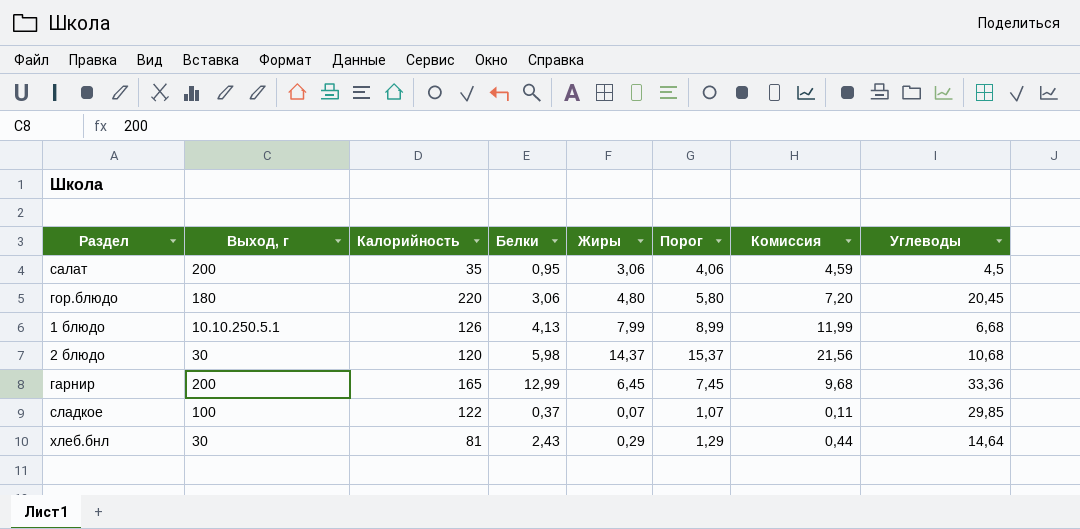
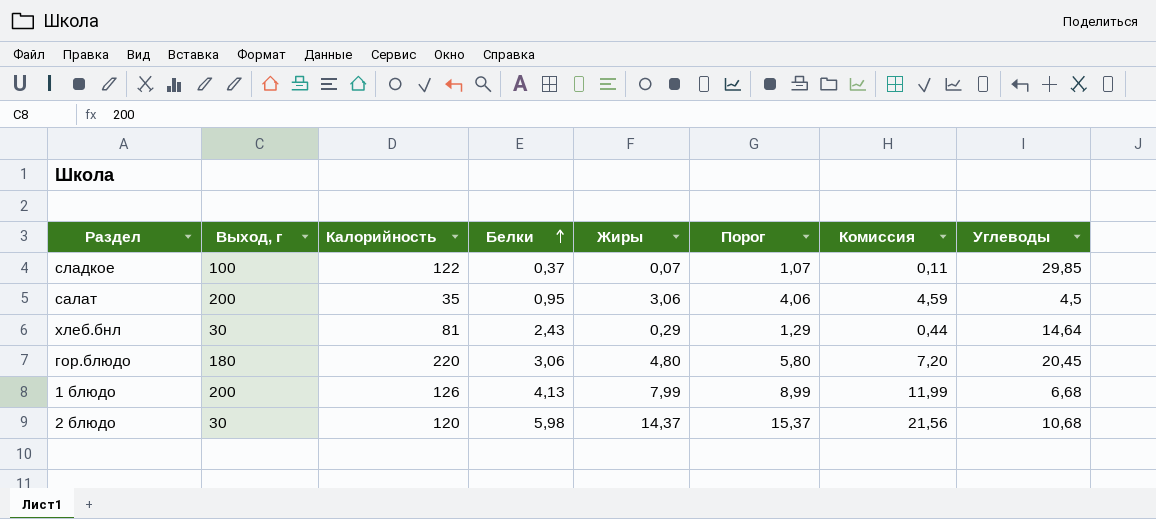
row order: none -> Белки ascending
row гарнир: 200 | 165 | 12,99 | 6,45 | 7,45 | 9,68 | 33,36 -> none
1 блюдо | Выход, г: 10.10.250.5.1 -> 200

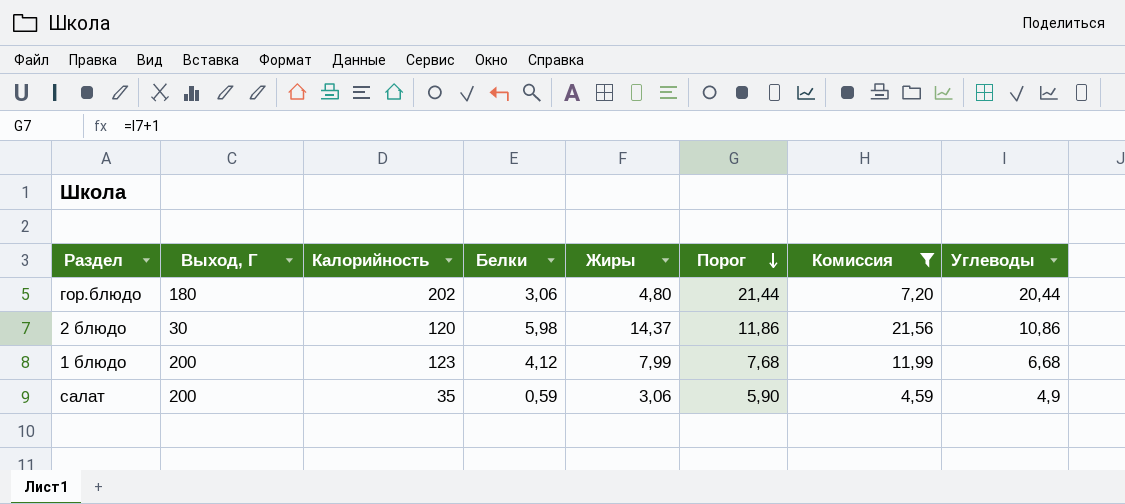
filter: none -> Комиссия >= 4,59
row order: Белки ascending -> Порог descending
column name: Выход, г -> Выход, Г
column Порог | formula: [Жиры] + 1 -> [Углеводы] + 1
гор.блюдо | Калорийность: 220 -> 202
гор.блюдо | Углеводы: 20,45 -> 20,44
2 блюдо | Углеводы: 10,68 -> 10,86
1 блюдо | Калорийность: 126 -> 123
1 блюдо | Белки: 4,13 -> 4,12
салат | Белки: 0,95 -> 0,59
салат | Углеводы: 4,5 -> 4,9

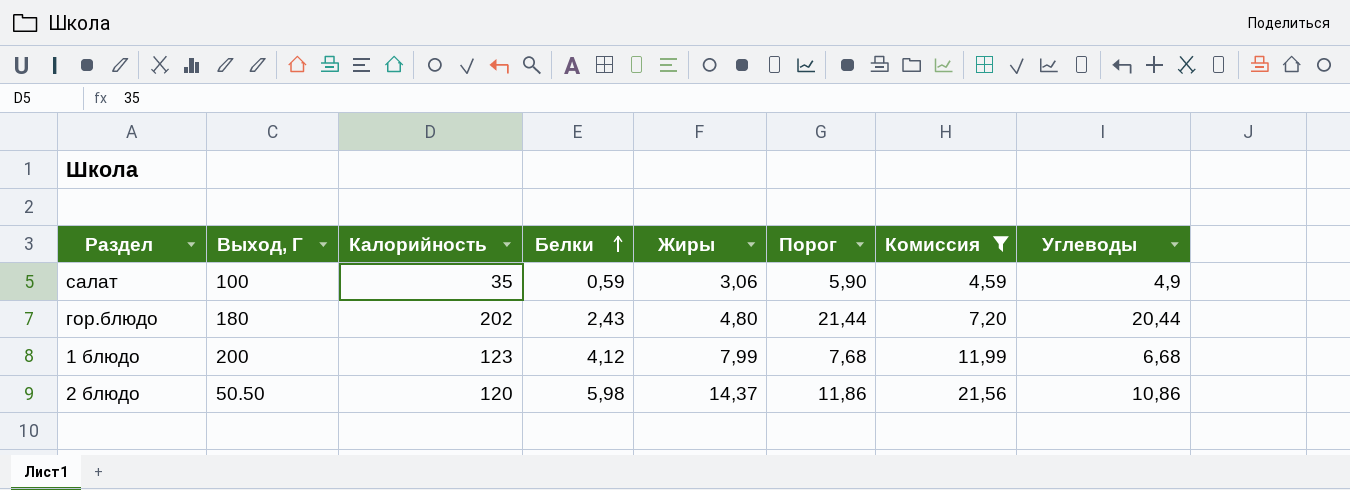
row order: Порог descending -> Белки ascending
салат | Выход, Г: 200 -> 100
гор.блюдо | Белки: 3,06 -> 2,43
2 блюдо | Выход, Г: 30 -> 50.50

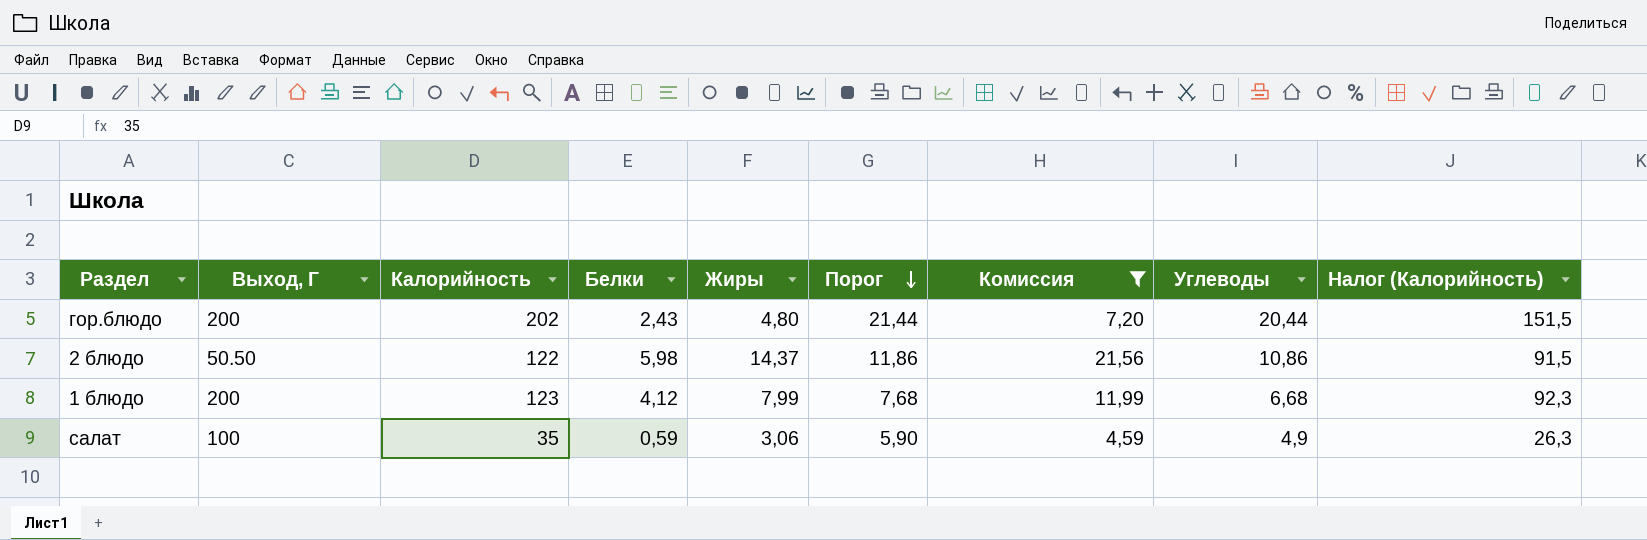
row order: Белки ascending -> Порог descending
column Налог (Калорийность) | formula: none -> [Калорийность] * 0,75
гор.блюдо | Выход, Г: 180 -> 200
2 блюдо | Калорийность: 120 -> 122

